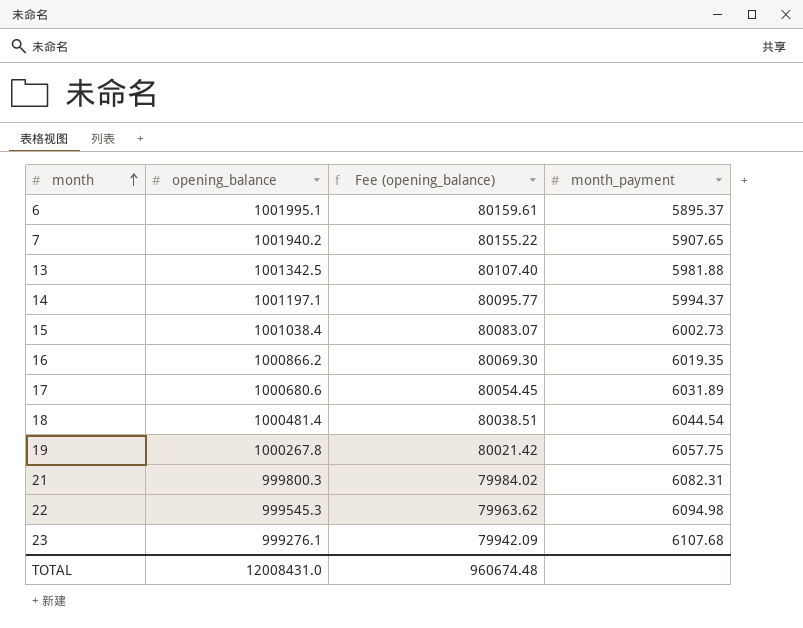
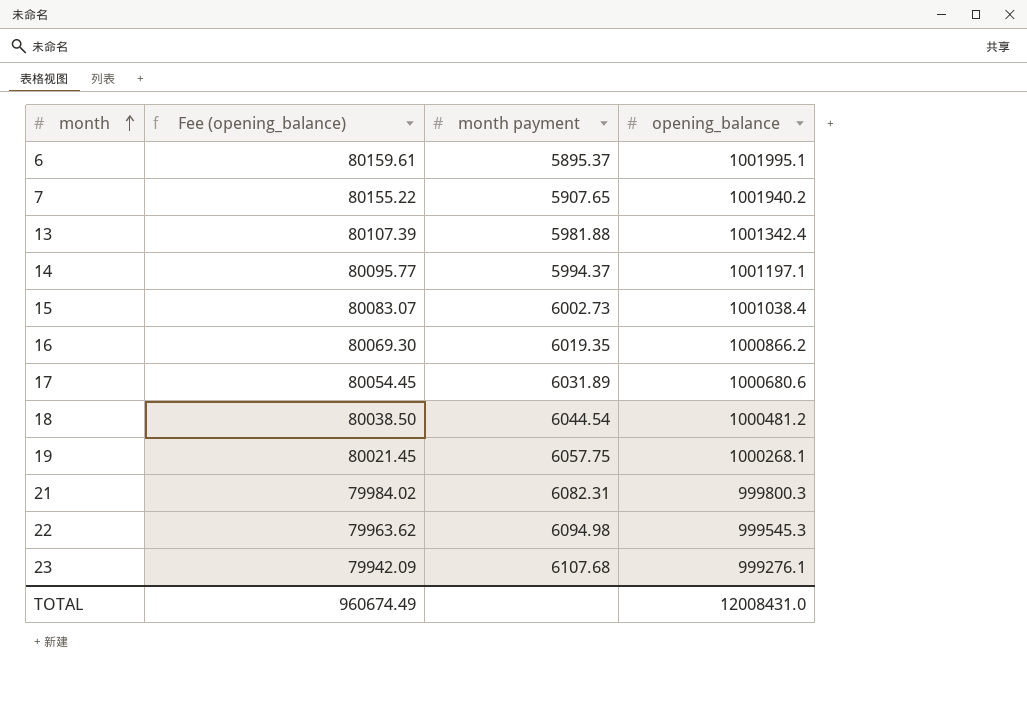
column name: month_payment -> month payment
column opening_balance | position: 2 -> 4
13 | Fee (opening_balance): 80107.40 -> 80107.39
13 | opening_balance: 1001342.5 -> 1001342.4
18 | Fee (opening_balance): 80038.51 -> 80038.50
18 | opening_balance: 1000481.4 -> 1000481.2
19 | Fee (opening_balance): 80021.42 -> 80021.45
19 | opening_balance: 1000267.8 -> 1000268.1
TOTAL | Fee (opening_balance): 960674.48 -> 960674.49

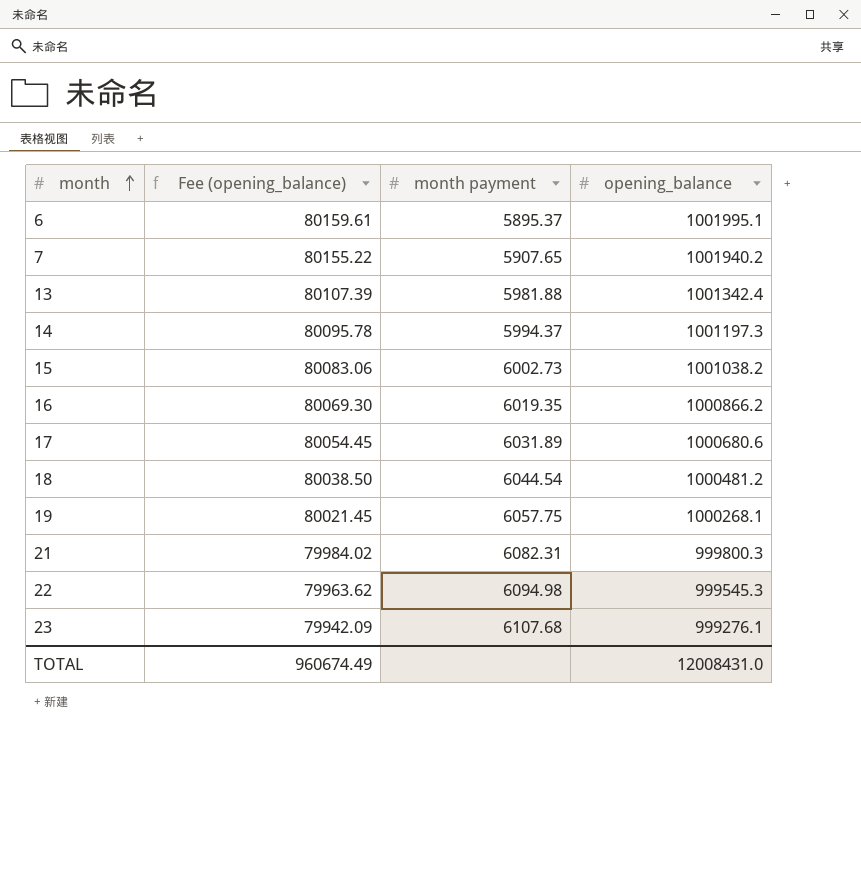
14 | Fee (opening_balance): 80095.77 -> 80095.78
14 | opening_balance: 1001197.1 -> 1001197.3
15 | Fee (opening_balance): 80083.07 -> 80083.06
15 | opening_balance: 1001038.4 -> 1001038.2

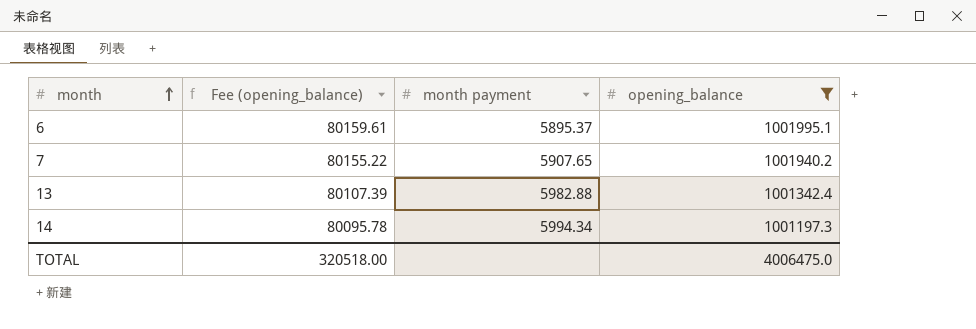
filter: none -> opening_balance >= 1001197.3
13 | month payment: 5981.88 -> 5982.88
14 | month payment: 5994.37 -> 5994.34
TOTAL | Fee (opening_balance): 960674.49 -> 320518.00
TOTAL | opening_balance: 12008431.0 -> 4006475.0

